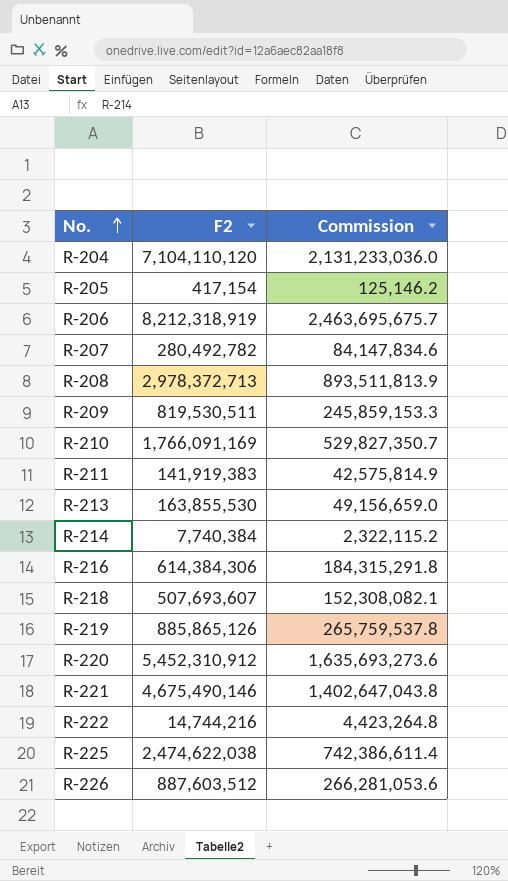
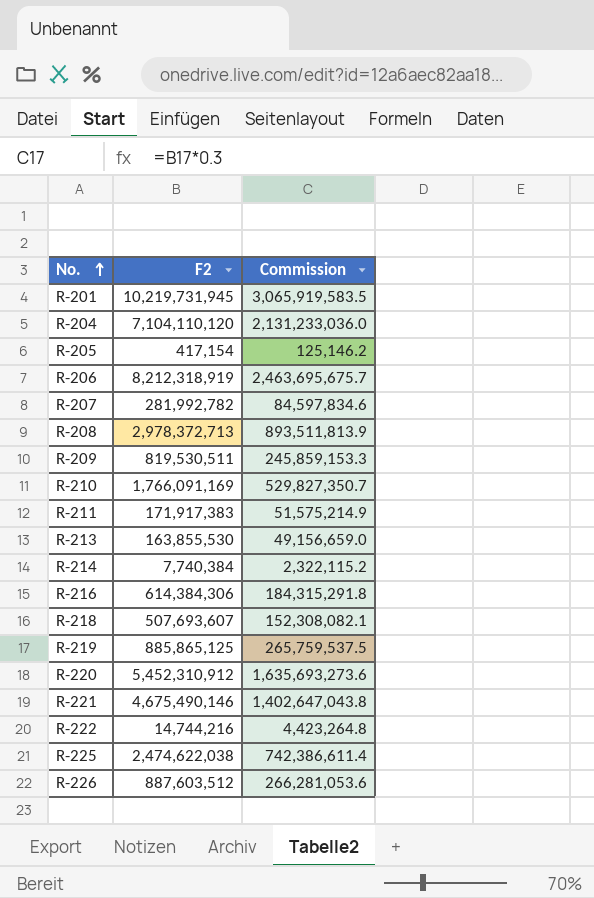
row R-201: none -> 10,219,731,945 | 3,065,919,583.5
R-207 | F2: 280,492,782 -> 281,992,782
R-207 | Commission: 84,147,834.6 -> 84,597,834.6
R-211 | F2: 141,919,383 -> 171,917,383
R-211 | Commission: 42,575,814.9 -> 51,575,214.9
R-219 | F2: 885,865,126 -> 885,865,125
R-219 | Commission: 265,759,537.8 -> 265,759,537.5

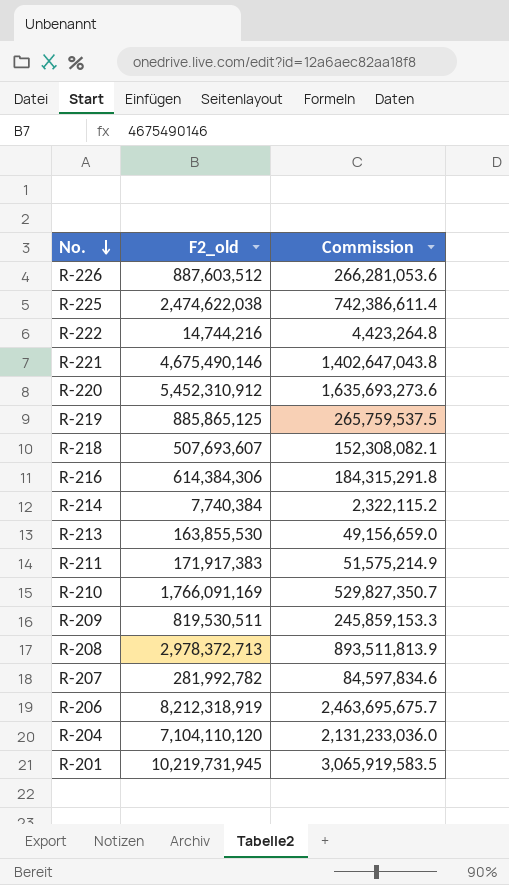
row order: No. ascending -> No. descending
column name: F2 -> F2_old
row R-205: 417,154 | 125,146.2 -> none

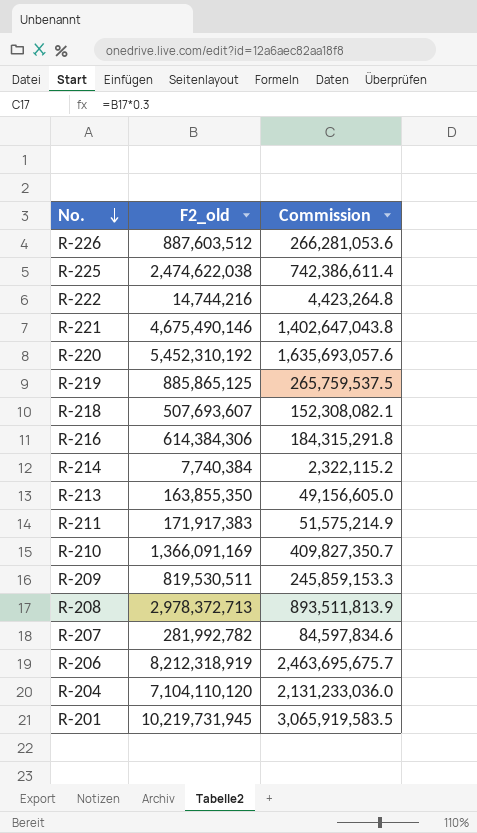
R-220 | F2_old: 5,452,310,912 -> 5,452,310,192
R-220 | Commission: 1,635,693,273.6 -> 1,635,693,057.6
R-213 | F2_old: 163,855,530 -> 163,855,350
R-213 | Commission: 49,156,659.0 -> 49,156,605.0
R-210 | F2_old: 1,766,091,169 -> 1,366,091,169
R-210 | Commission: 529,827,350.7 -> 409,827,350.7

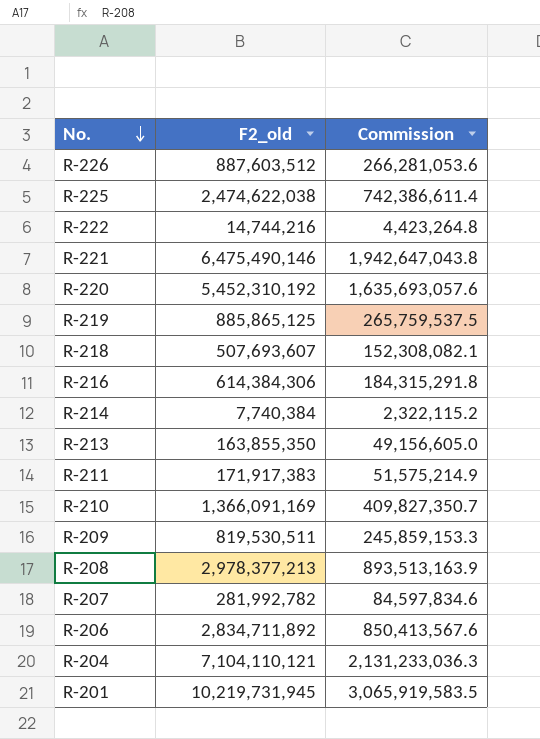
R-221 | F2_old: 4,675,490,146 -> 6,475,490,146
R-221 | Commission: 1,402,647,043.8 -> 1,942,647,043.8
R-208 | F2_old: 2,978,372,713 -> 2,978,377,213
R-208 | Commission: 893,511,813.9 -> 893,513,163.9
R-206 | F2_old: 8,212,318,919 -> 2,834,711,892
R-206 | Commission: 2,463,695,675.7 -> 850,413,567.6
R-204 | F2_old: 7,104,110,120 -> 7,104,110,121
R-204 | Commission: 2,131,233,036.0 -> 2,131,233,036.3

